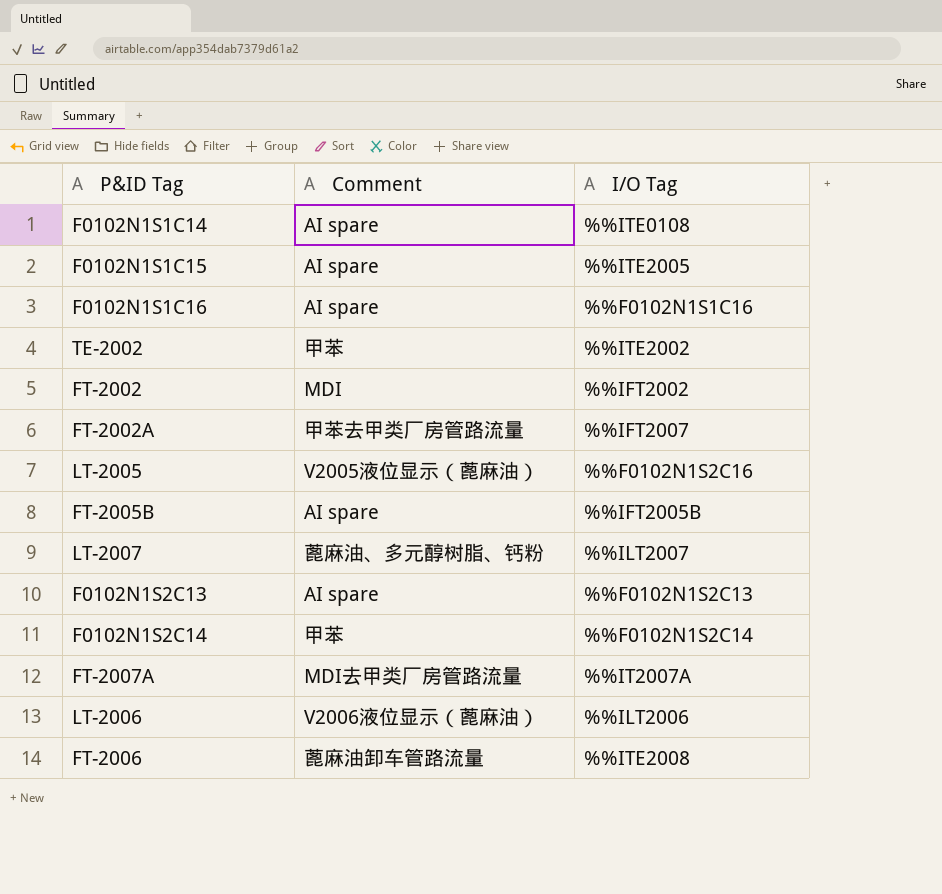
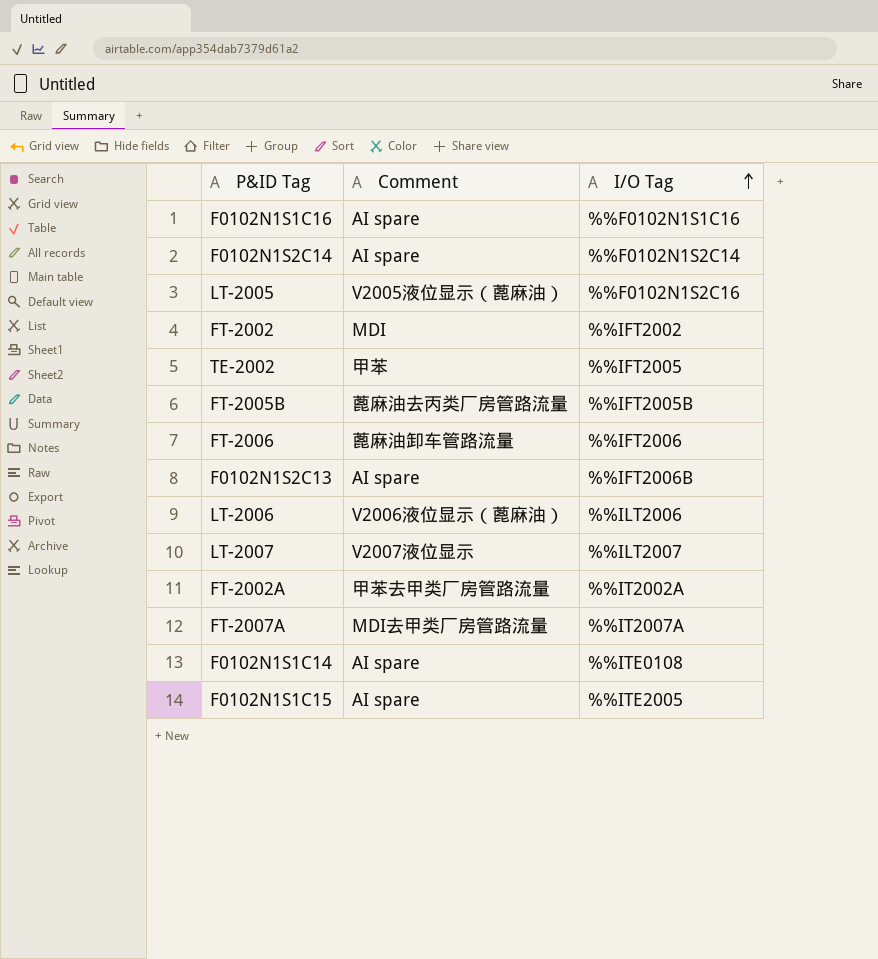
row order: none -> I/O Tag ascending
F0102N1S2C14 | Comment: 甲苯 -> AI spare
TE-2002 | I/O Tag: %%ITE2002 -> %%IFT2005
FT-2005B | Comment: AI spare -> 蓖麻油去丙类厂房管路流量
FT-2006 | I/O Tag: %%ITE2008 -> %%IFT2006
F0102N1S2C13 | I/O Tag: %%F0102N1S2C13 -> %%IFT2006B
LT-2007 | Comment: 蓖麻油、多元醇树脂、钙粉 -> V2007液位显示
FT-2002A | I/O Tag: %%IFT2007 -> %%IT2002A

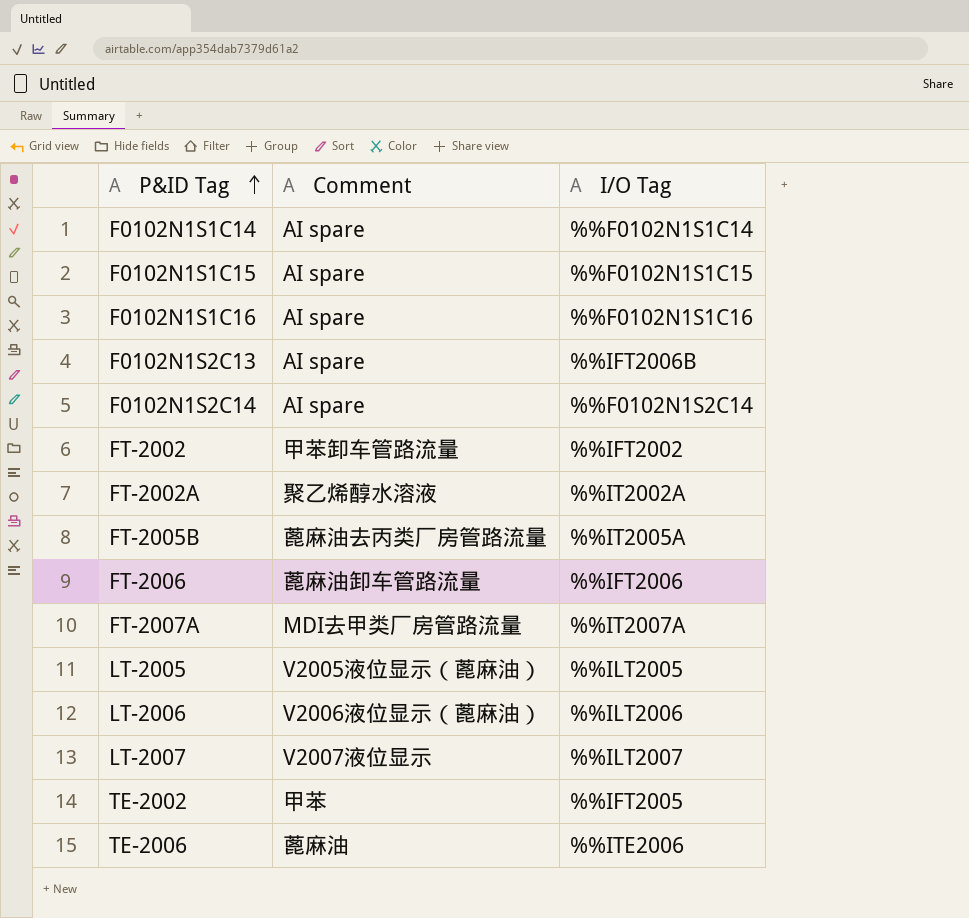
row order: I/O Tag ascending -> P&ID Tag ascending
F0102N1S1C14 | I/O Tag: %%ITE0108 -> %%F0102N1S1C14
F0102N1S1C15 | I/O Tag: %%ITE2005 -> %%F0102N1S1C15
FT-2002 | Comment: MDI -> 甲苯卸车管路流量
FT-2002A | Comment: 甲苯去甲类厂房管路流量 -> 聚乙烯醇水溶液
FT-2005B | I/O Tag: %%IFT2005B -> %%IT2005A
LT-2005 | I/O Tag: %%F0102N1S2C16 -> %%ILT2005
row TE-2006: none -> 蓖麻油 | %%ITE2006

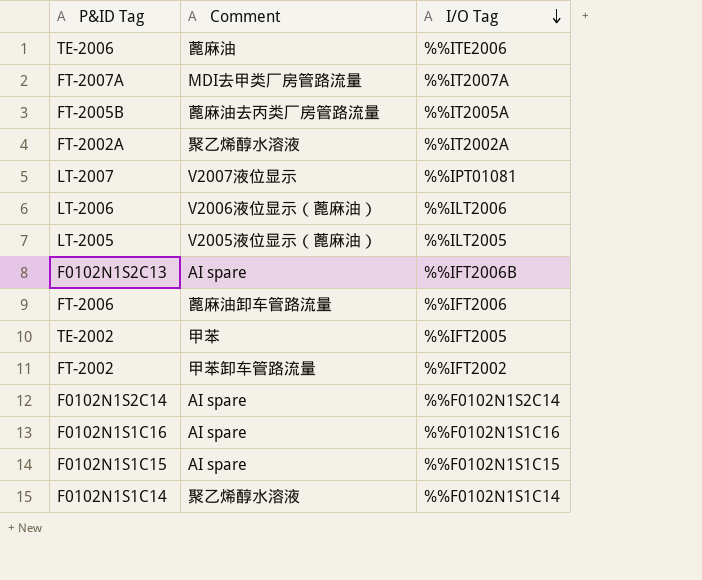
row order: P&ID Tag ascending -> I/O Tag descending
LT-2007 | I/O Tag: %%ILT2007 -> %%IPT01081
F0102N1S1C14 | Comment: AI spare -> 聚乙烯醇水溶液

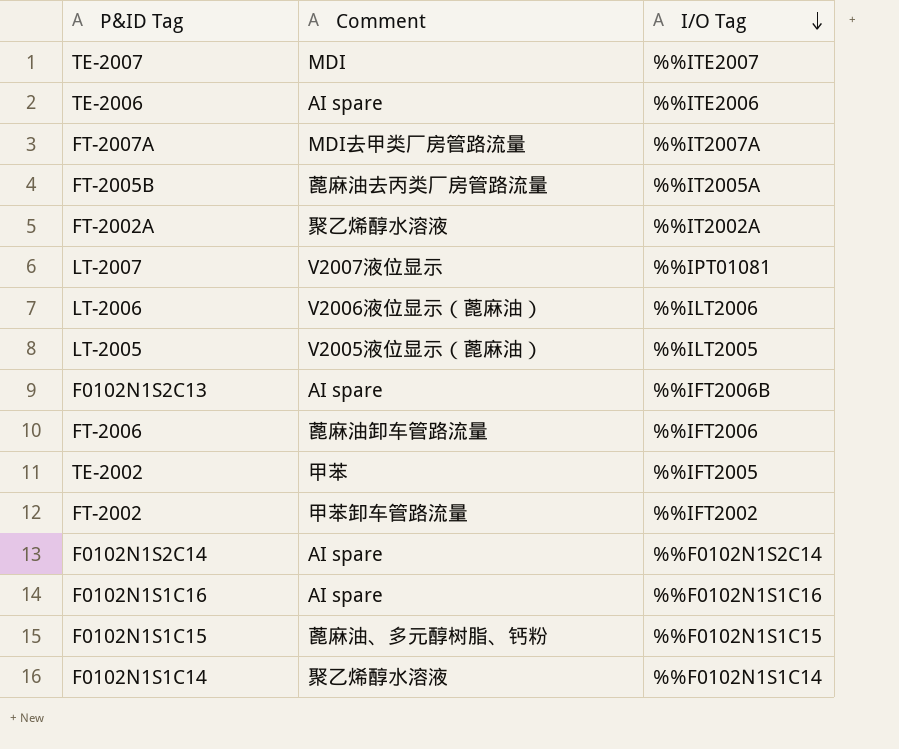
row TE-2007: none -> MDI | %%ITE2007
TE-2006 | Comment: 蓖麻油 -> AI spare
F0102N1S1C15 | Comment: AI spare -> 蓖麻油、多元醇树脂、钙粉

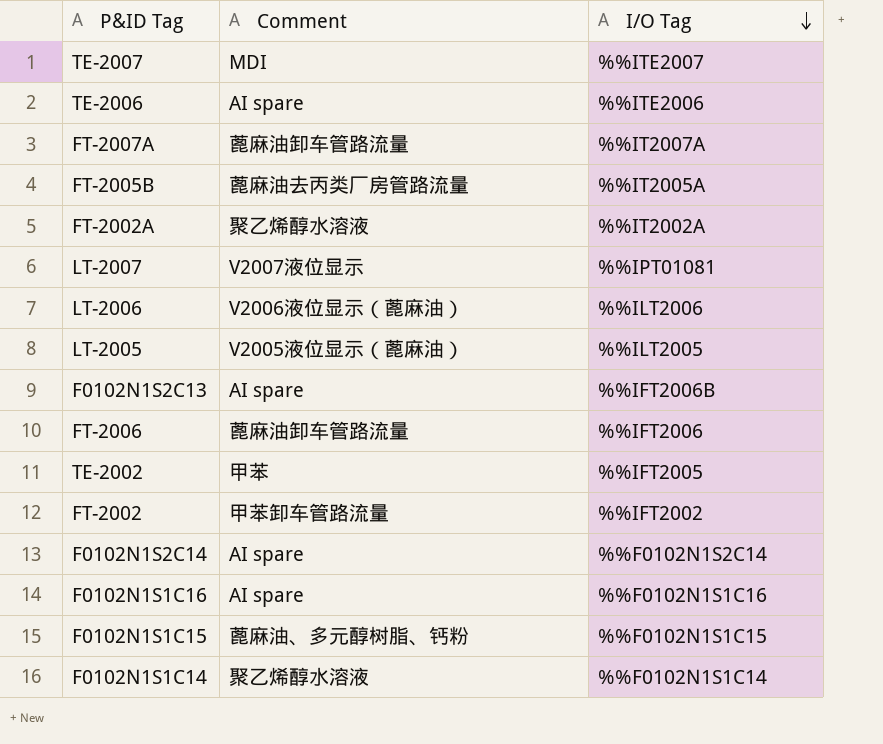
FT-2007A | Comment: MDI去甲类厂房管路流量 -> 蓖麻油卸车管路流量

